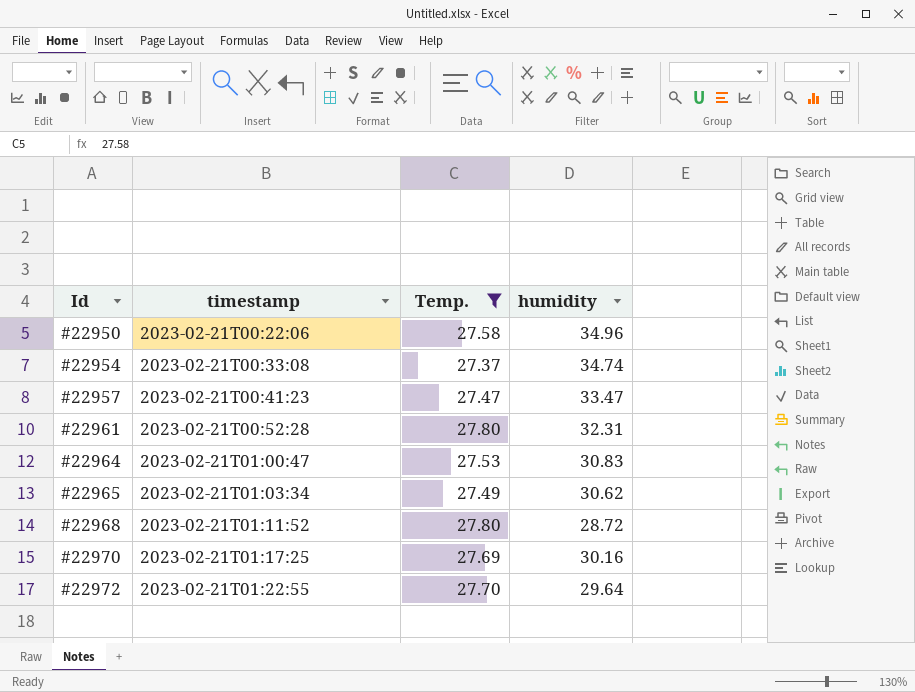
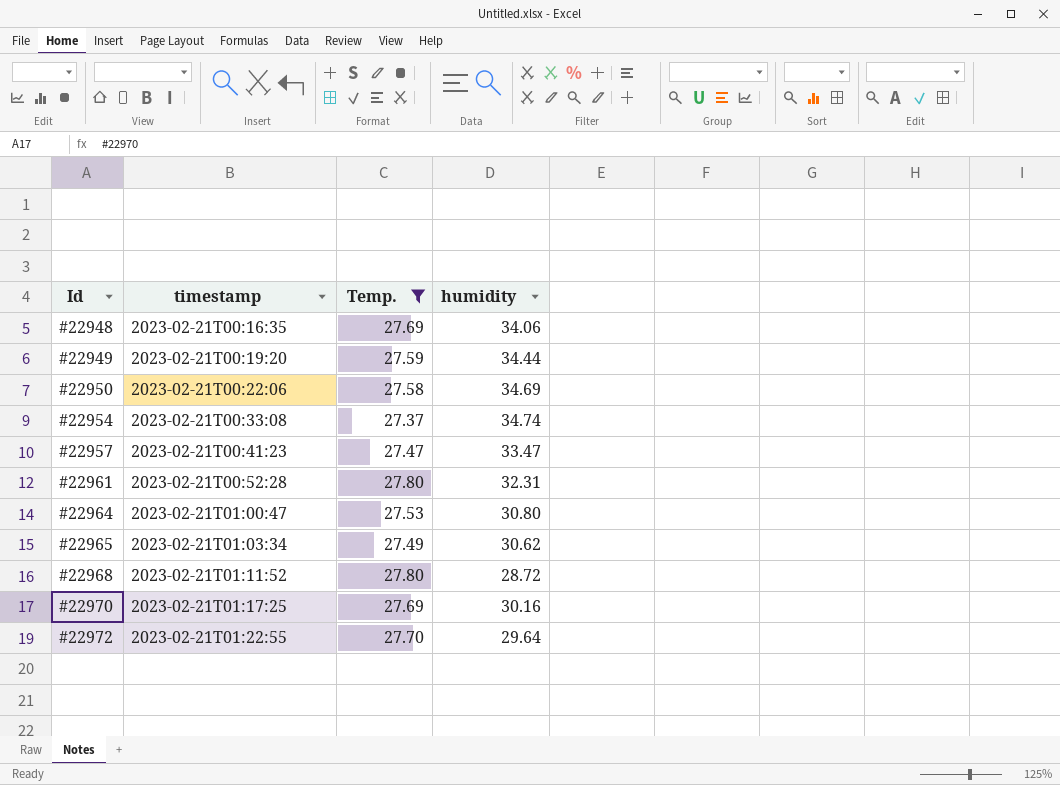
row #22948: none -> 2023-02-21T00:16:35 | 27.69 | 34.06
row #22949: none -> 2023-02-21T00:19:20 | 27.59 | 34.44
#22950 | humidity: 34.96 -> 34.69
#22964 | humidity: 30.83 -> 30.80

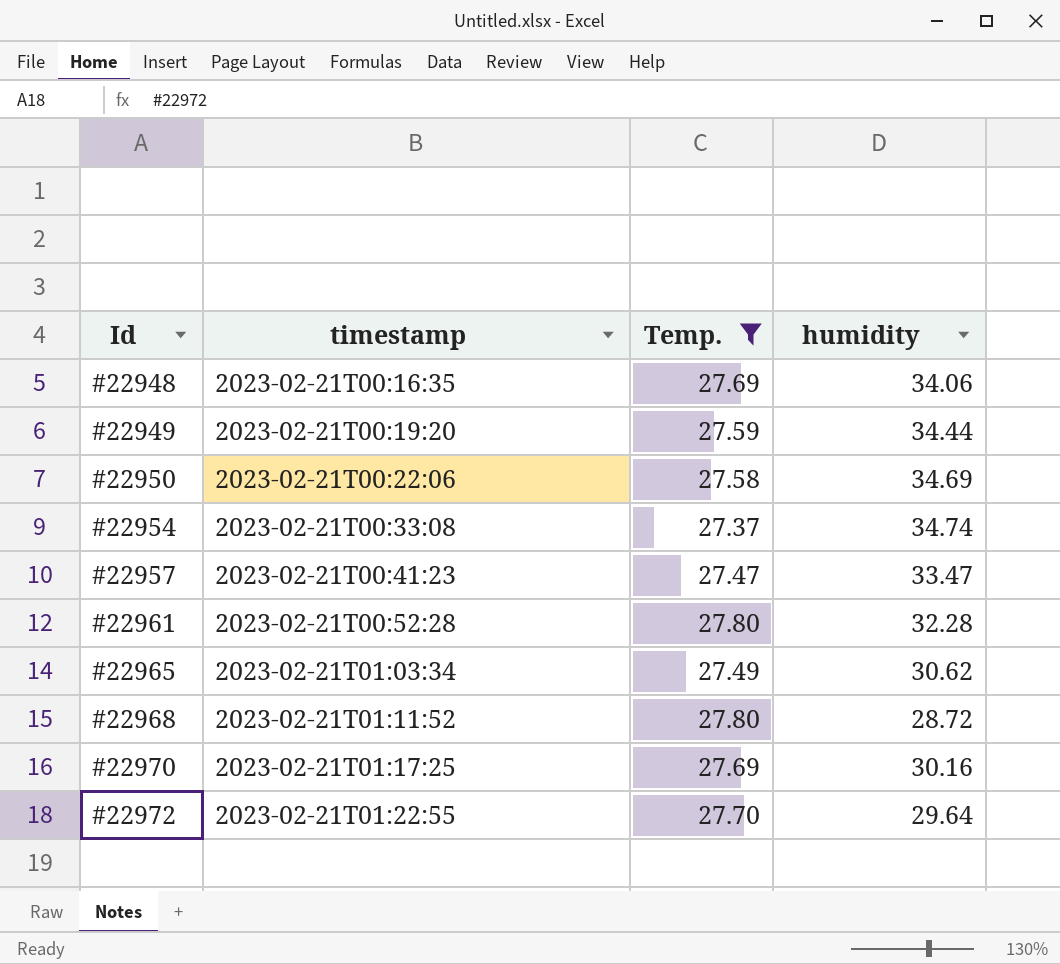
row #22964: 2023-02-21T01:00:47 | 27.53 | 30.80 -> none
#22961 | humidity: 32.31 -> 32.28

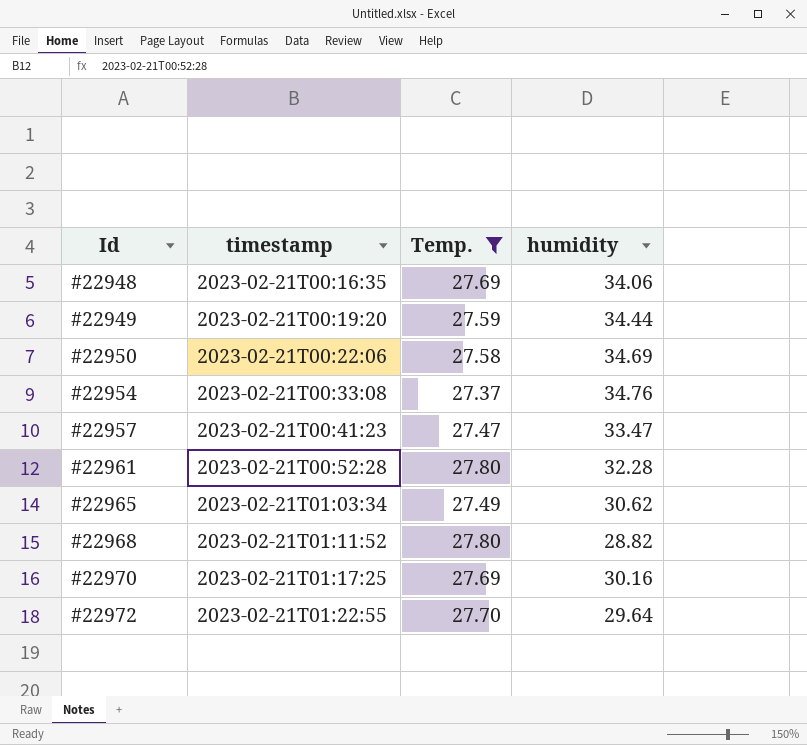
#22954 | humidity: 34.74 -> 34.76
#22968 | humidity: 28.72 -> 28.82

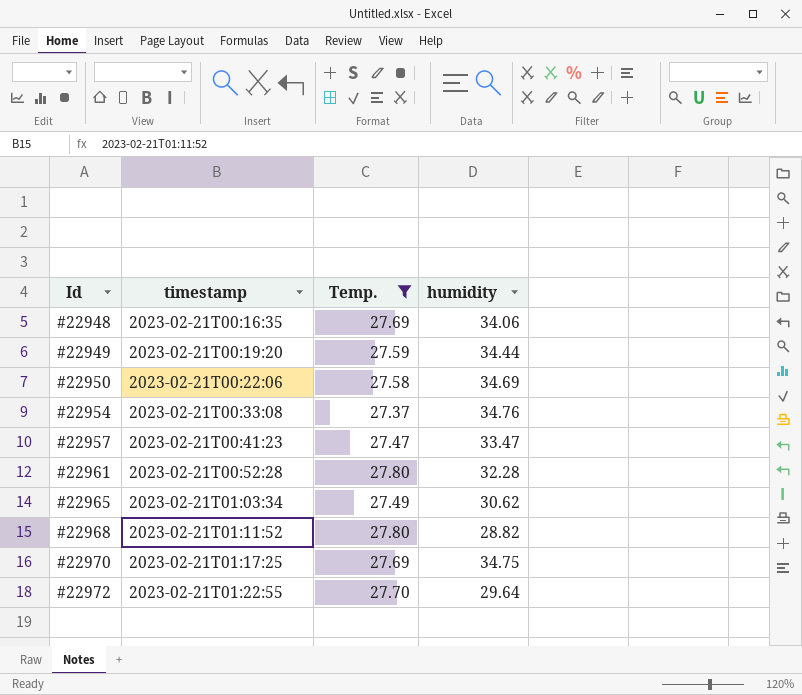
#22970 | humidity: 30.16 -> 34.75

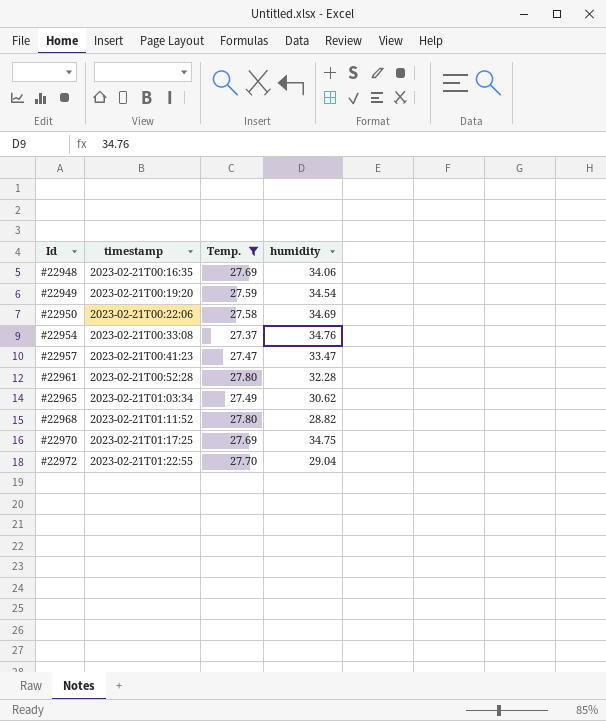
#22949 | humidity: 34.44 -> 34.54
#22972 | humidity: 29.64 -> 29.04

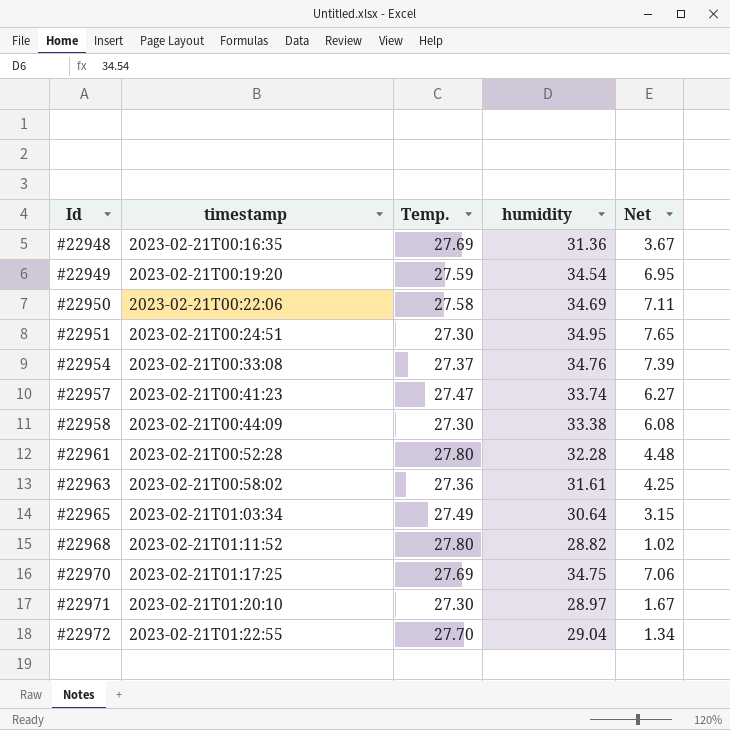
filter: Temp. >= 27.37 -> none
column Net | formula: none -> [humidity] - [Temp.]
#22948 | humidity: 34.06 -> 31.36
#22957 | humidity: 33.47 -> 33.74
#22965 | humidity: 30.62 -> 30.64

